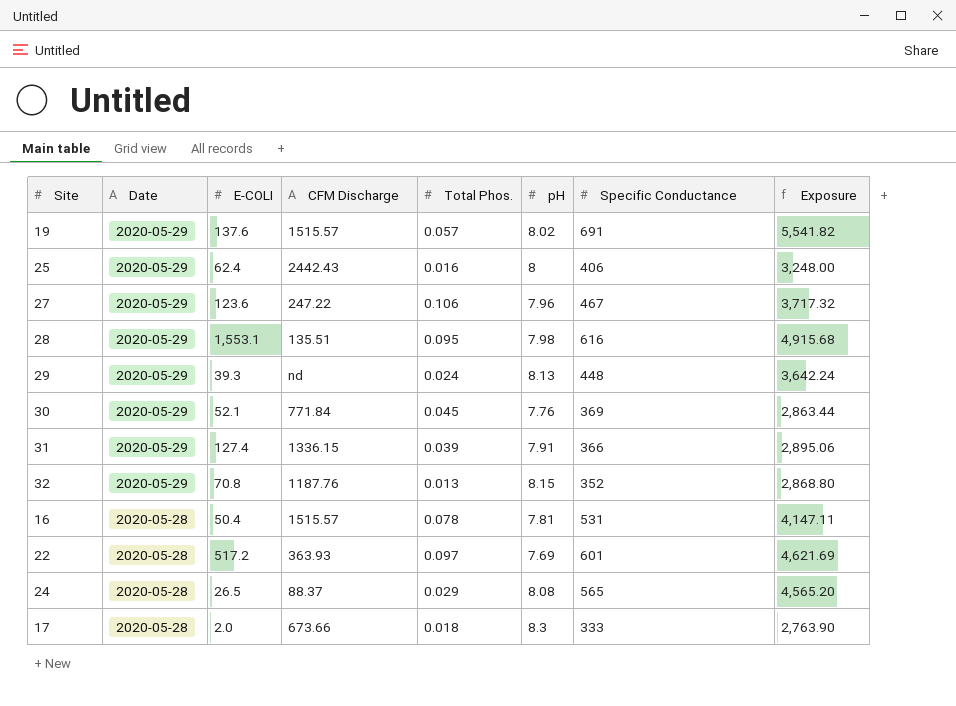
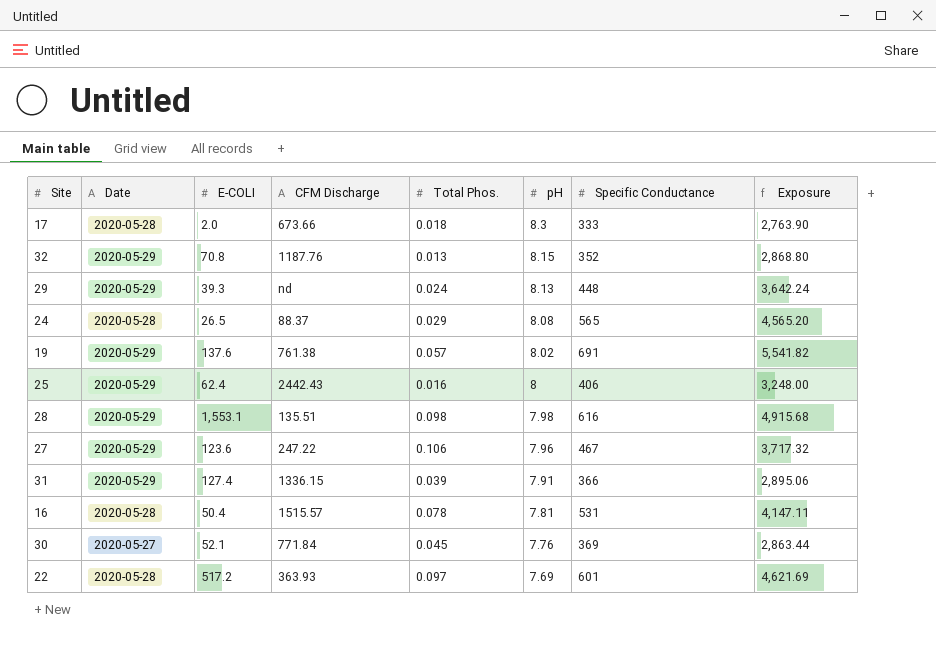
row order: Date descending -> pH descending
19 | CFM Discharge: 1515.57 -> 761.38
28 | Total Phos.: 0.095 -> 0.098
30 | Date: 2020-05-29 -> 2020-05-27

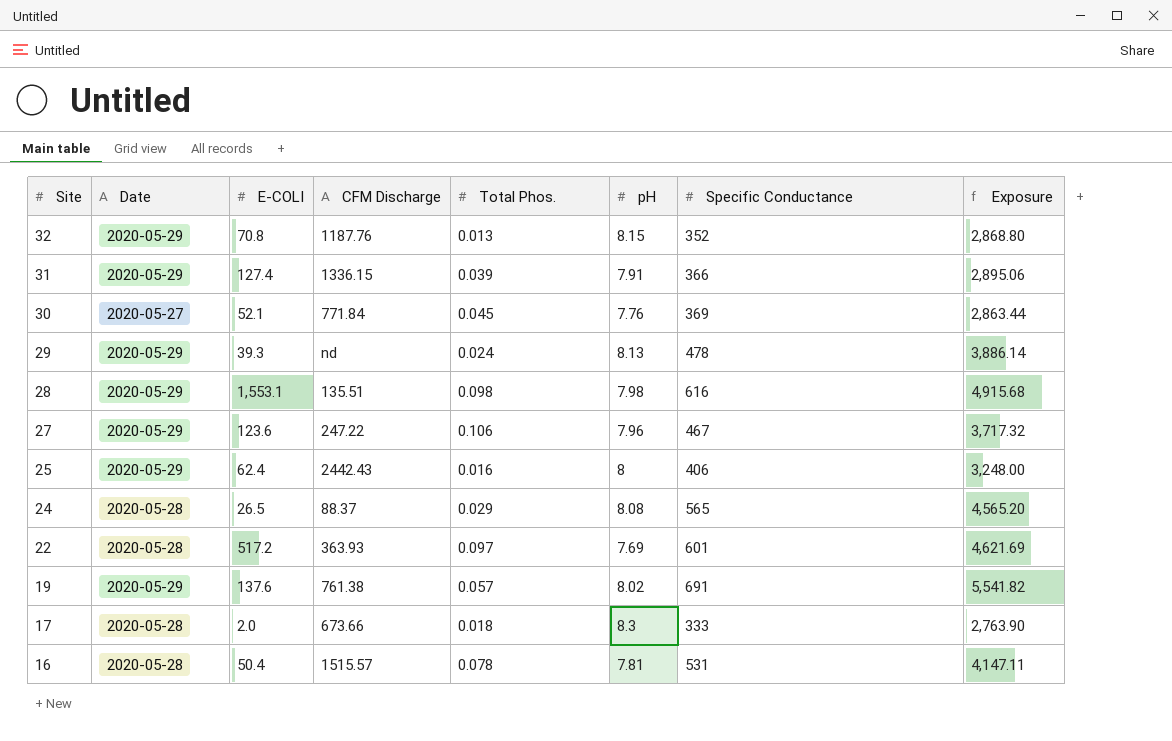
row order: pH descending -> Site descending
29 | Specific Conductance: 448 -> 478
29 | Exposure: 3,642.24 -> 3,886.14

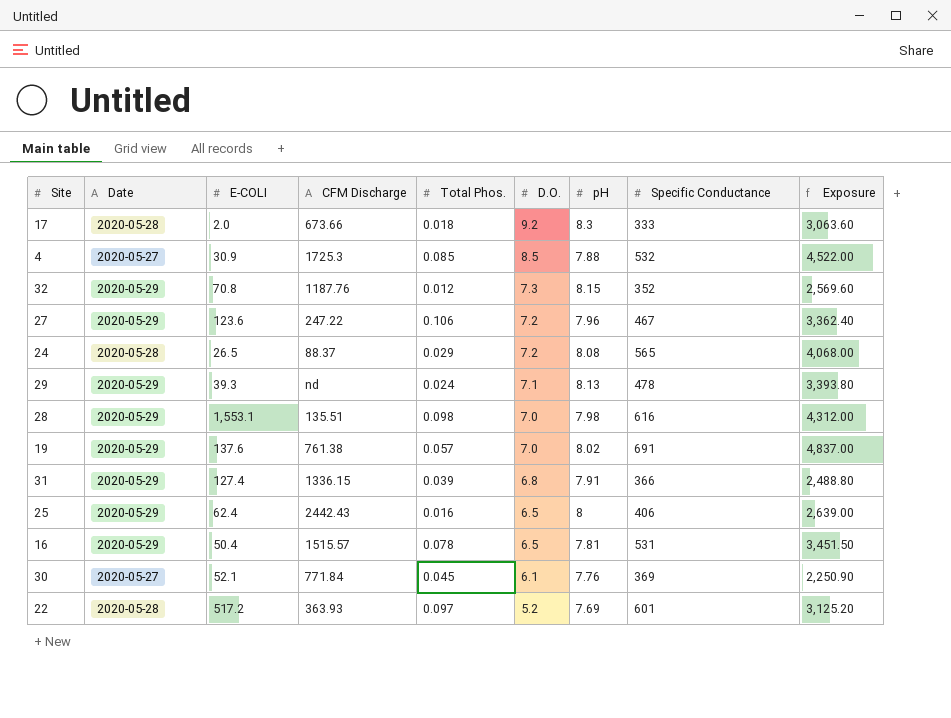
row order: Site descending -> D.O. descending
column D.O. | position: none -> 6
column Exposure | formula: [pH] * [Specific Conductance] -> [D.O.] * [Specific Conductance]
row 4: none -> 2020-05-27 | 30.9 | 1725.3 | 0.085 | 8.5 | 7.88 | 532 | 4,522.00
32 | Total Phos.: 0.013 -> 0.012
16 | Date: 2020-05-28 -> 2020-05-29

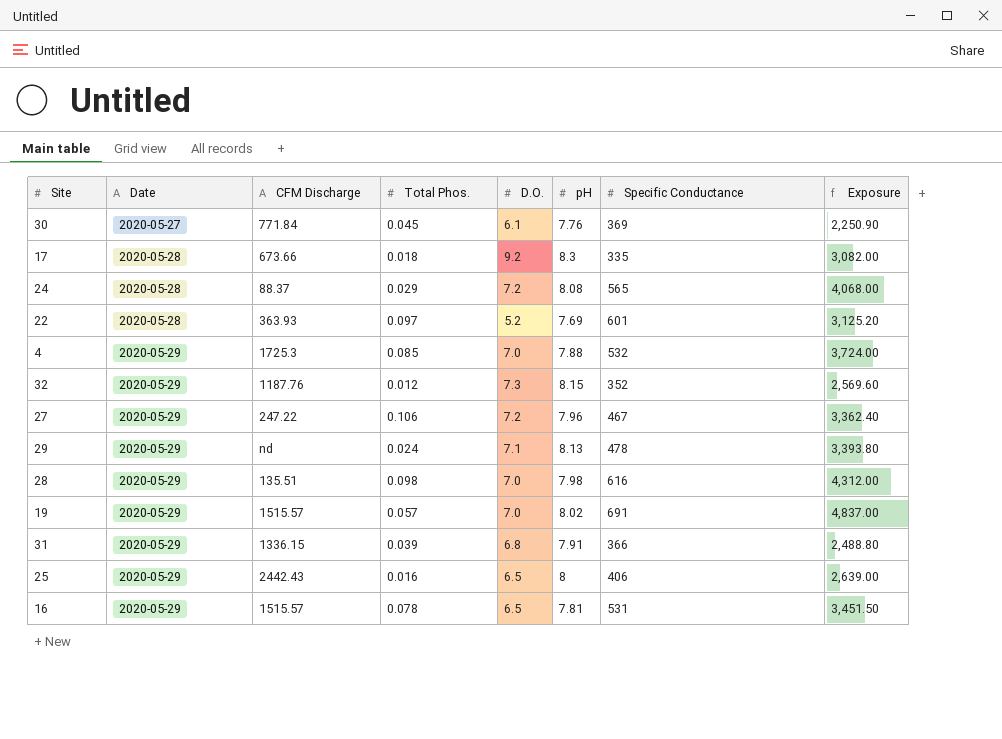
row order: D.O. descending -> Date ascending
column E-COLI | position: 3 -> none
17 | Specific Conductance: 333 -> 335
17 | Exposure: 3,063.60 -> 3,082.00
4 | Date: 2020-05-27 -> 2020-05-29
4 | D.O.: 8.5 -> 7.0
4 | Exposure: 4,522.00 -> 3,724.00
19 | CFM Discharge: 761.38 -> 1515.57

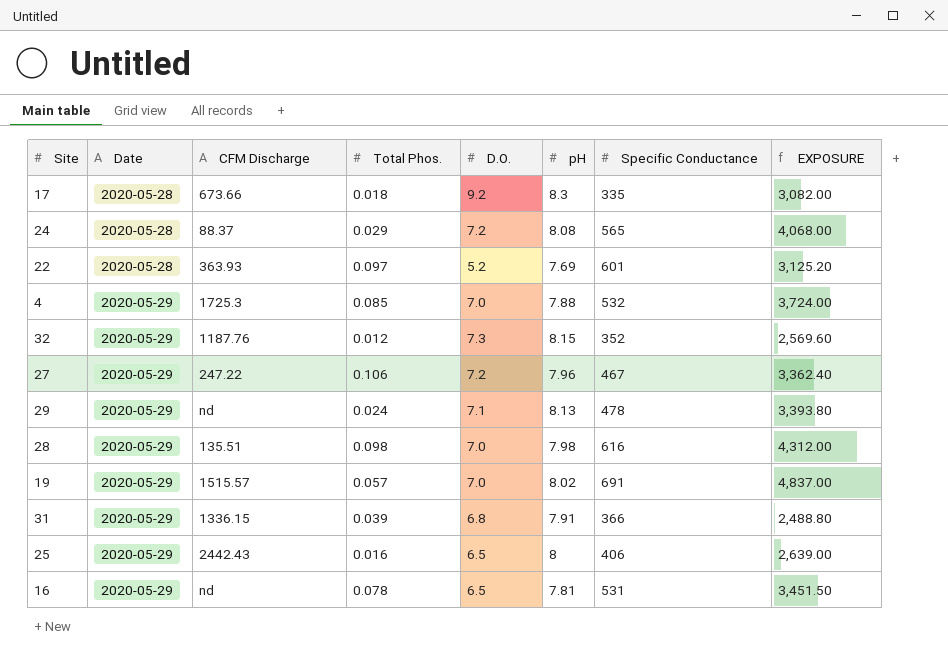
column name: Exposure -> EXPOSURE
row 30: 2020-05-27 | 771.84 | 0.045 | 6.1 | 7.76 | 369 | 2,250.90 -> none
16 | CFM Discharge: 1515.57 -> nd

